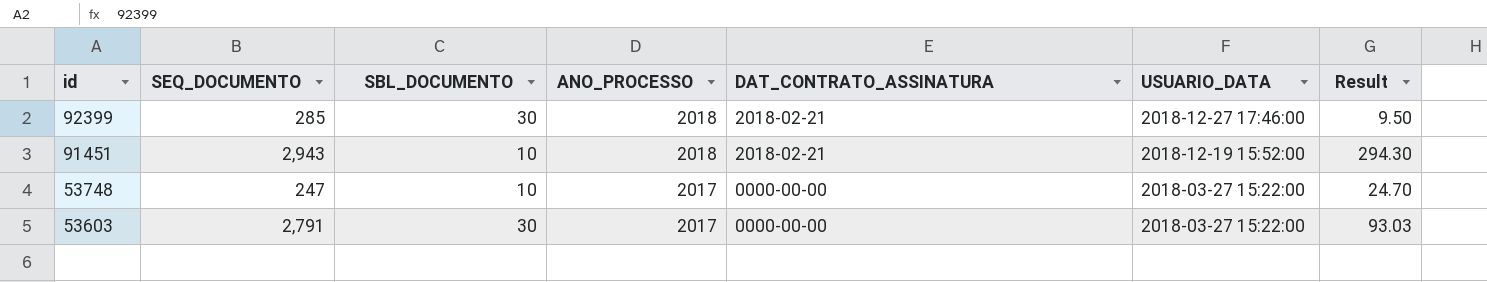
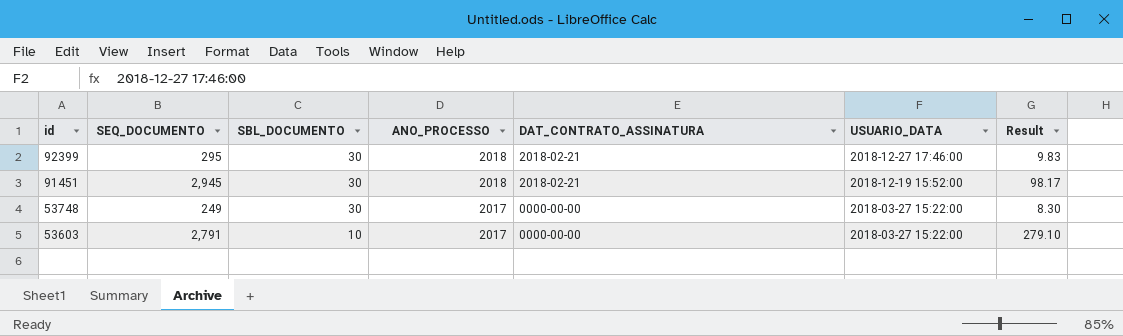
92399 | SEQ_DOCUMENTO: 285 -> 295
92399 | Result: 9.50 -> 9.83
91451 | SEQ_DOCUMENTO: 2,943 -> 2,945
91451 | SBL_DOCUMENTO: 10 -> 30
91451 | Result: 294.30 -> 98.17
53748 | SEQ_DOCUMENTO: 247 -> 249
53748 | SBL_DOCUMENTO: 10 -> 30
53748 | Result: 24.70 -> 8.30
53603 | SBL_DOCUMENTO: 30 -> 10
53603 | Result: 93.03 -> 279.10

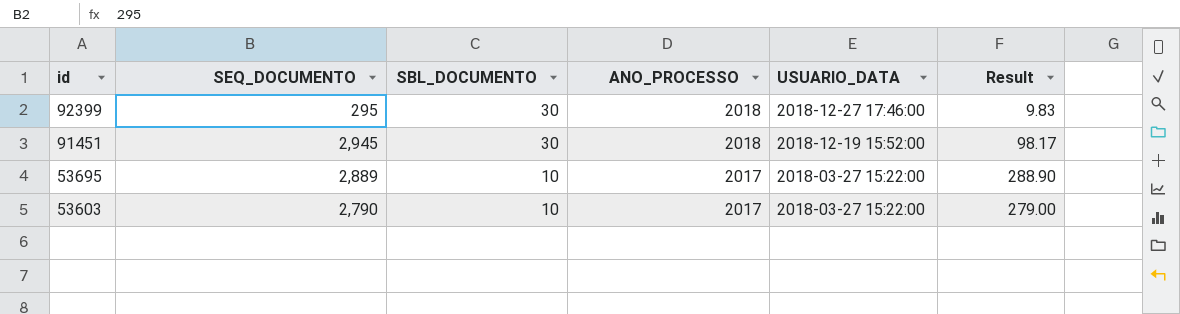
column DAT_CONTRATO_ASSINATURA | position: 5 -> none
row 53748: 249 | 30 | 2017 | 0000-00-00 | 2018-03-27 15:22:00 | 8.30 -> none
row 53695: none -> 2,889 | 10 | 2017 | 2018-03-27 15:22:00 | 288.90
53603 | SEQ_DOCUMENTO: 2,791 -> 2,790
53603 | Result: 279.10 -> 279.00

